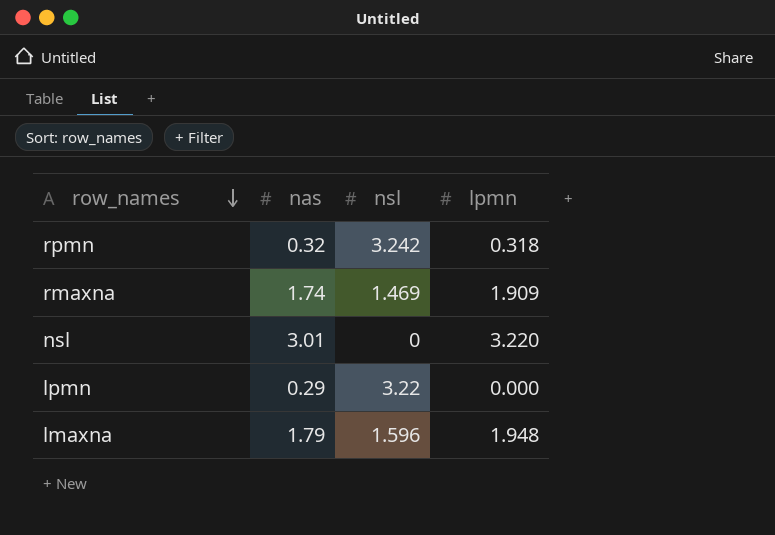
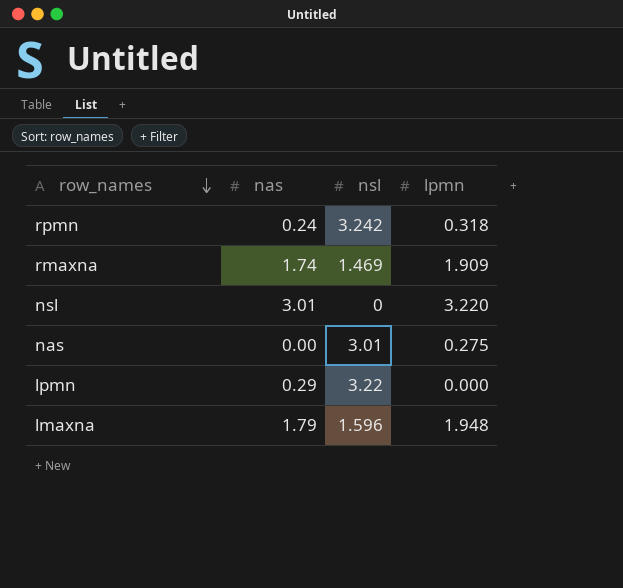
rpmn | nas: 0.32 -> 0.24
row nas: none -> 0.00 | 3.01 | 0.275

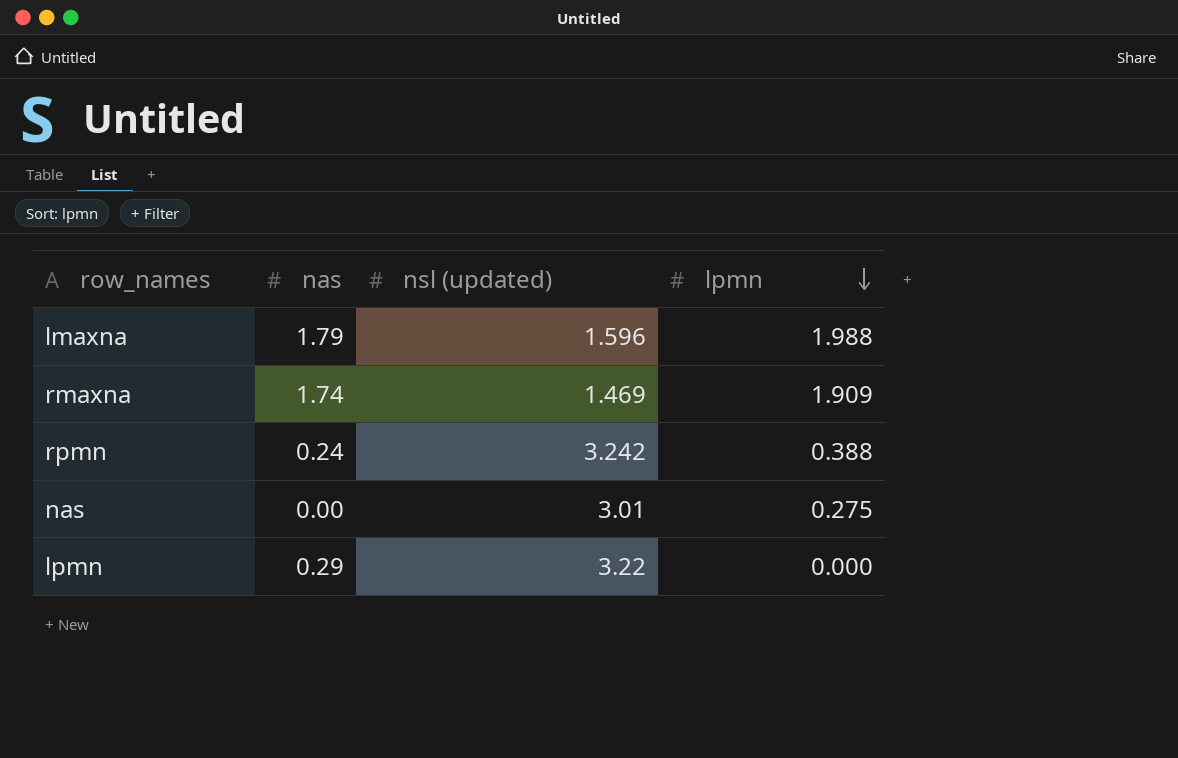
row order: row_names descending -> lpmn descending
column name: nsl -> nsl (updated)
row nsl: 3.01 | 0 | 3.220 -> none
lmaxna | lpmn: 1.948 -> 1.988
rpmn | lpmn: 0.318 -> 0.388

